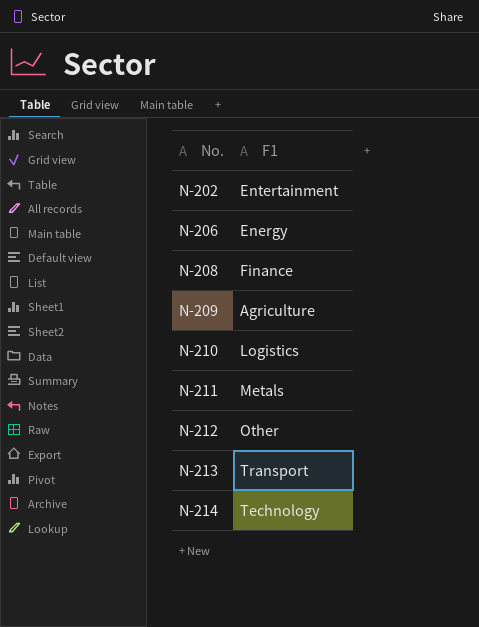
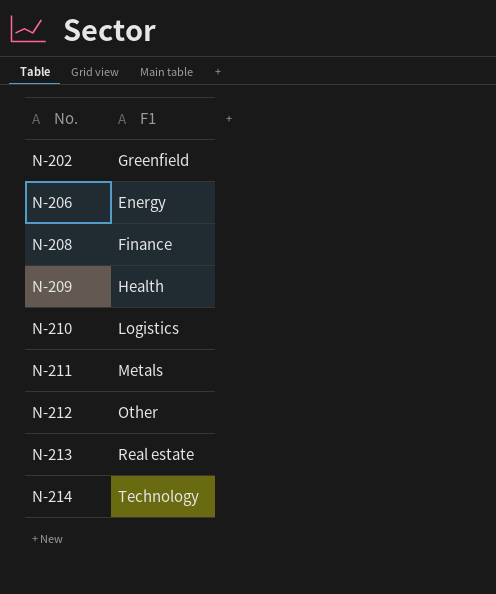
N-202 | F1: Entertainment -> Greenfield
N-209 | F1: Agriculture -> Health
N-213 | F1: Transport -> Real estate

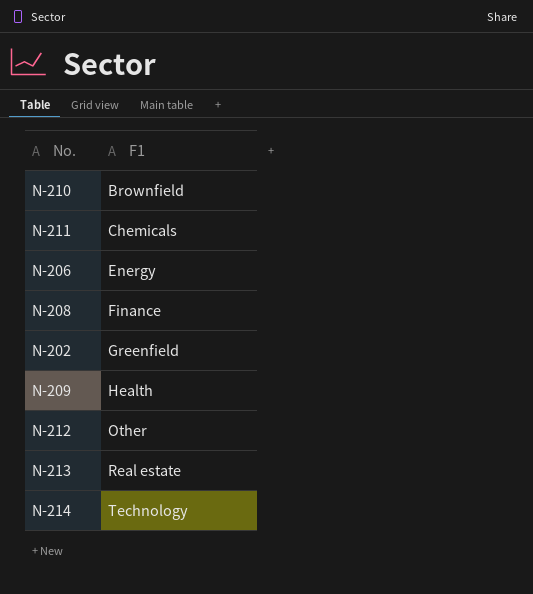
row order: No. ascending -> F1 ascending
N-210 | F1: Logistics -> Brownfield
N-211 | F1: Metals -> Chemicals

